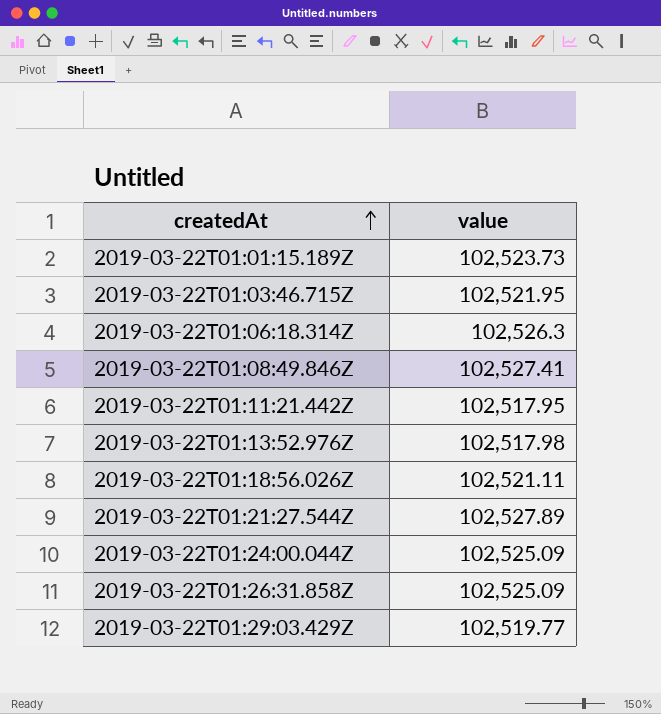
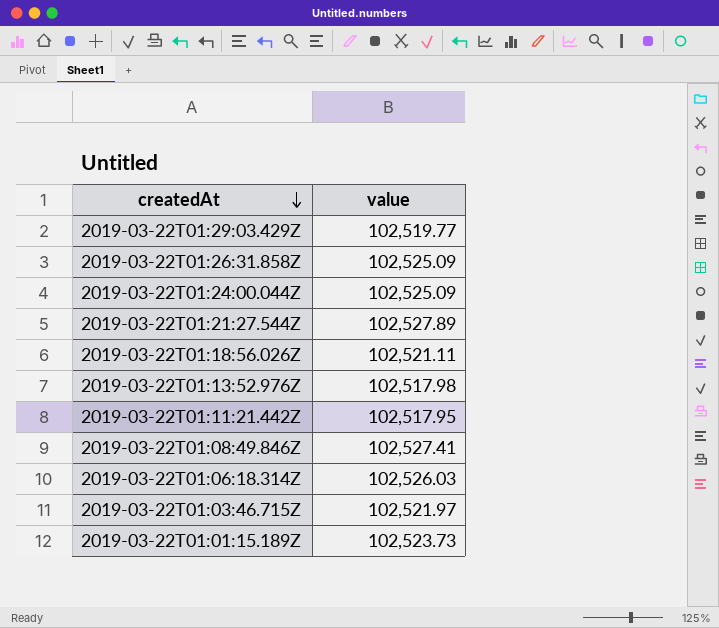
row order: createdAt ascending -> createdAt descending
2019-03-22T01:06:18.314Z | value: 102,526.3 -> 102,526.03
2019-03-22T01:03:46.715Z | value: 102,521.95 -> 102,521.97

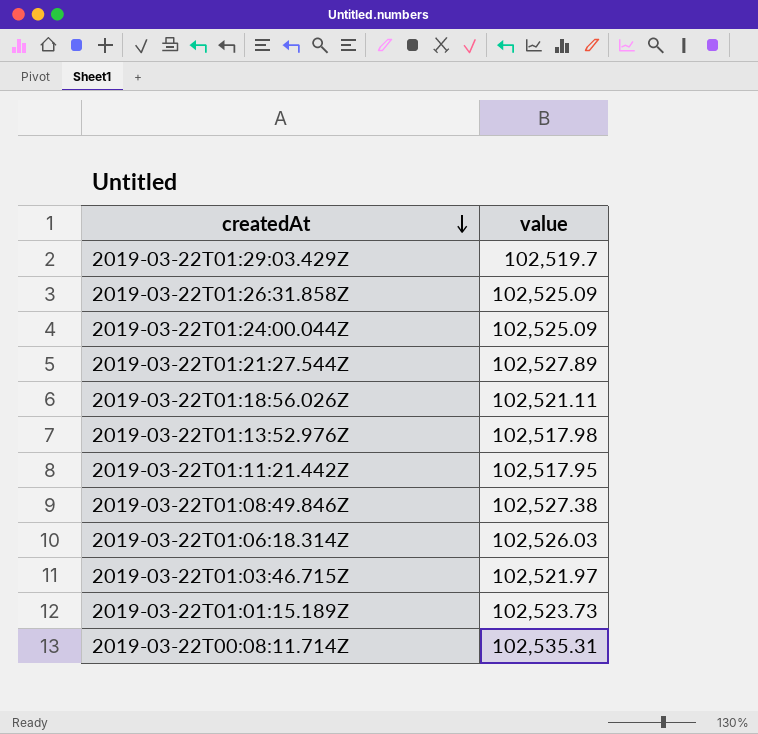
2019-03-22T01:29:03.429Z | value: 102,519.77 -> 102,519.7
2019-03-22T01:08:49.846Z | value: 102,527.41 -> 102,527.38
row 2019-03-22T00:08:11.714Z: none -> 102,535.31

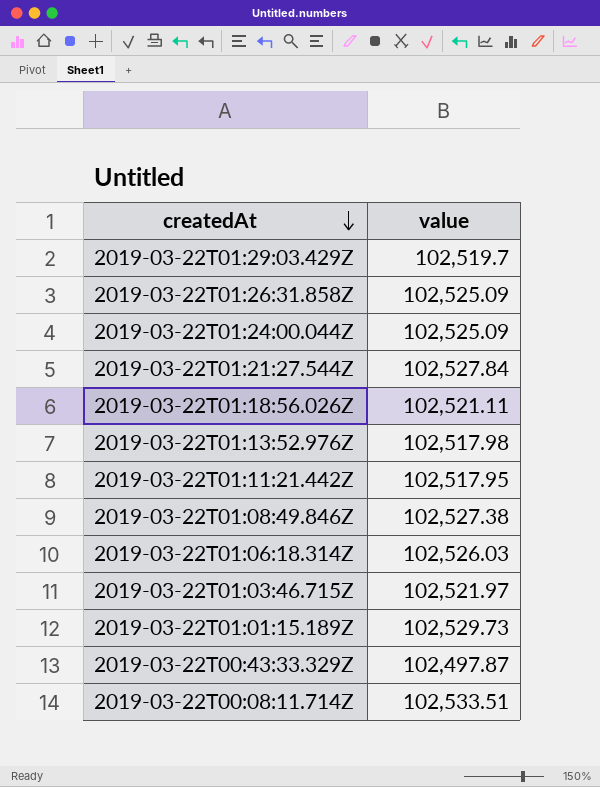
2019-03-22T01:21:27.544Z | value: 102,527.89 -> 102,527.84
2019-03-22T01:01:15.189Z | value: 102,523.73 -> 102,529.73
row 2019-03-22T00:43:33.329Z: none -> 102,497.87
2019-03-22T00:08:11.714Z | value: 102,535.31 -> 102,533.51

